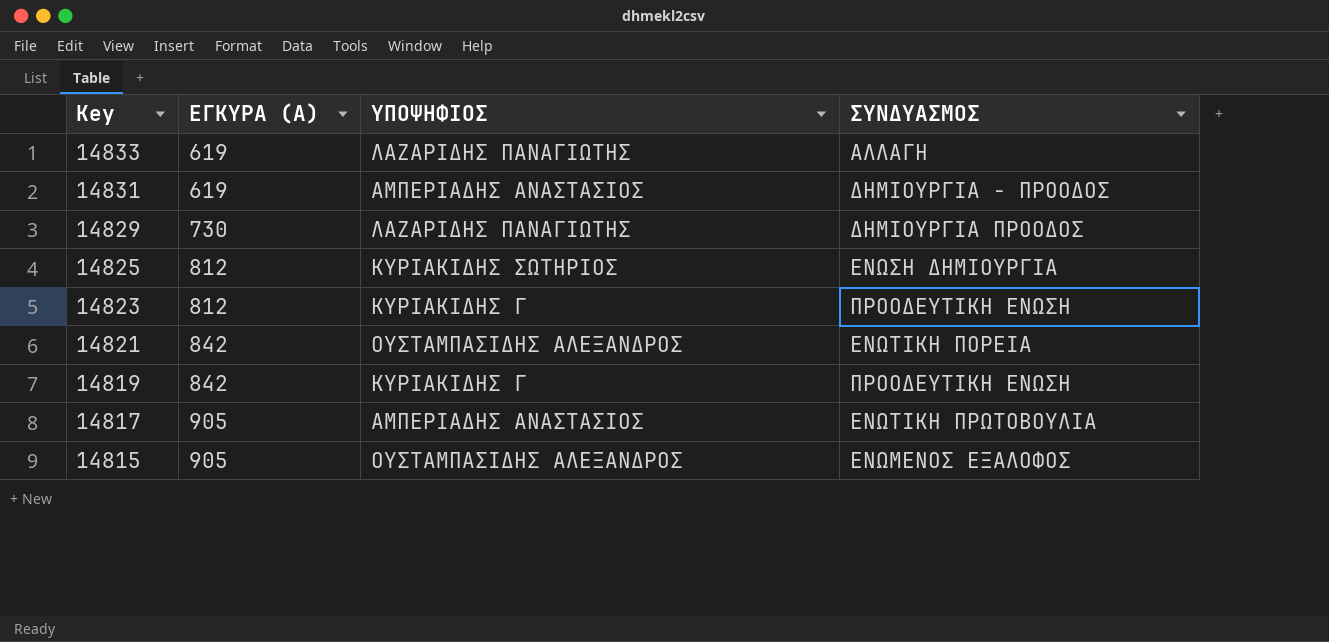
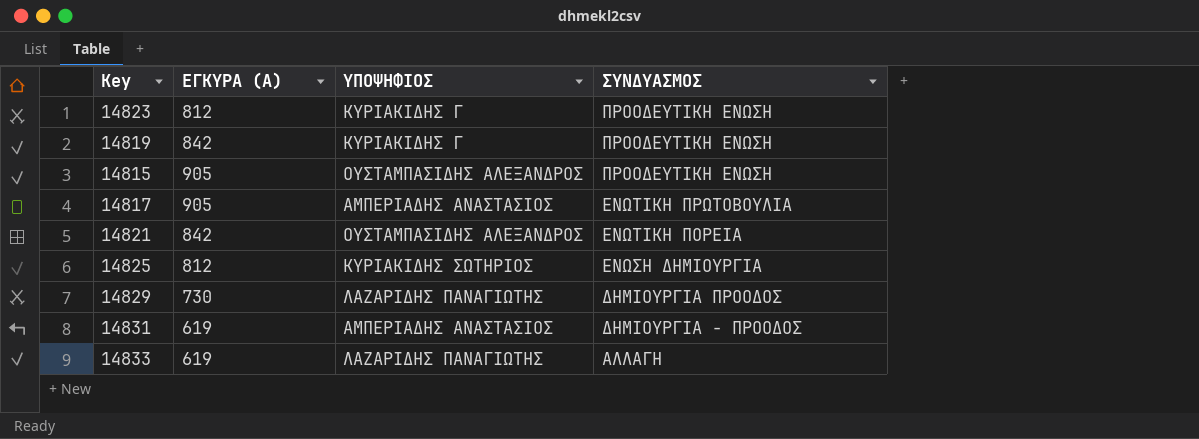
row order: Key descending -> ΣΥΝΔΥΑΣΜΟΣ descending
14815 | ΣΥΝΔΥΑΣΜΟΣ: ΕΝΩΜΕΝΟΣ ΕΞΑΛΟΦΟΣ -> ΠΡΟΟΔΕΥΤΙΚΗ ΕΝΩΣΗ

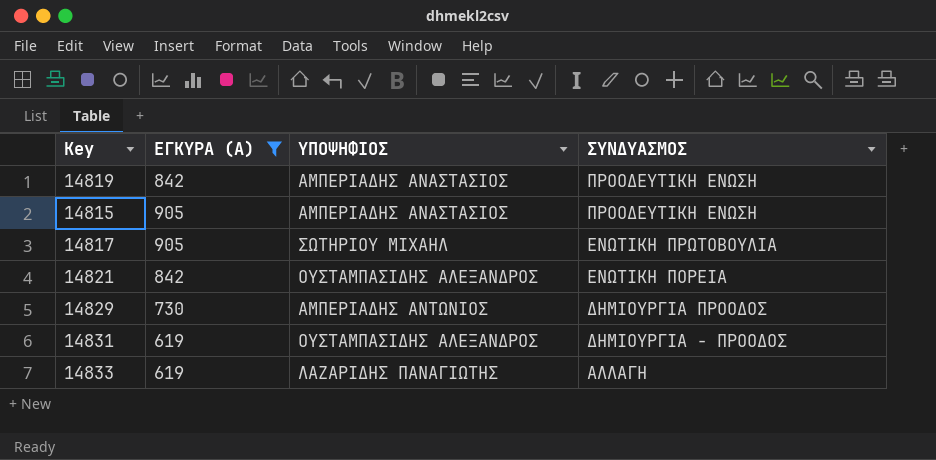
filter: none -> ΕΓΚΥΡΑ (Α) != 812
14819 | ΥΠΟΨΗΦΙΟΣ: ΚΥΡΙΑΚΙΔΗΣ Γ -> ΑΜΠΕΡΙΑΔΗΣ ΑΝΑΣΤΑΣΙΟΣ
14815 | ΥΠΟΨΗΦΙΟΣ: ΟΥΣΤΑΜΠΑΣΙΔΗΣ ΑΛΕΞΑΝΔΡΟΣ -> ΑΜΠΕΡΙΑΔΗΣ ΑΝΑΣΤΑΣΙΟΣ
14817 | ΥΠΟΨΗΦΙΟΣ: ΑΜΠΕΡΙΑΔΗΣ ΑΝΑΣΤΑΣΙΟΣ -> ΣΩΤΗΡΙΟΥ ΜΙΧΑΗΛ
14829 | ΥΠΟΨΗΦΙΟΣ: ΛΑΖΑΡΙΔΗΣ ΠΑΝΑΓΙΩΤΗΣ -> ΑΜΠΕΡΙΑΔΗΣ ΑΝΤΩΝΙΟΣ
14831 | ΥΠΟΨΗΦΙΟΣ: ΑΜΠΕΡΙΑΔΗΣ ΑΝΑΣΤΑΣΙΟΣ -> ΟΥΣΤΑΜΠΑΣΙΔΗΣ ΑΛΕΞΑΝΔΡΟΣ

